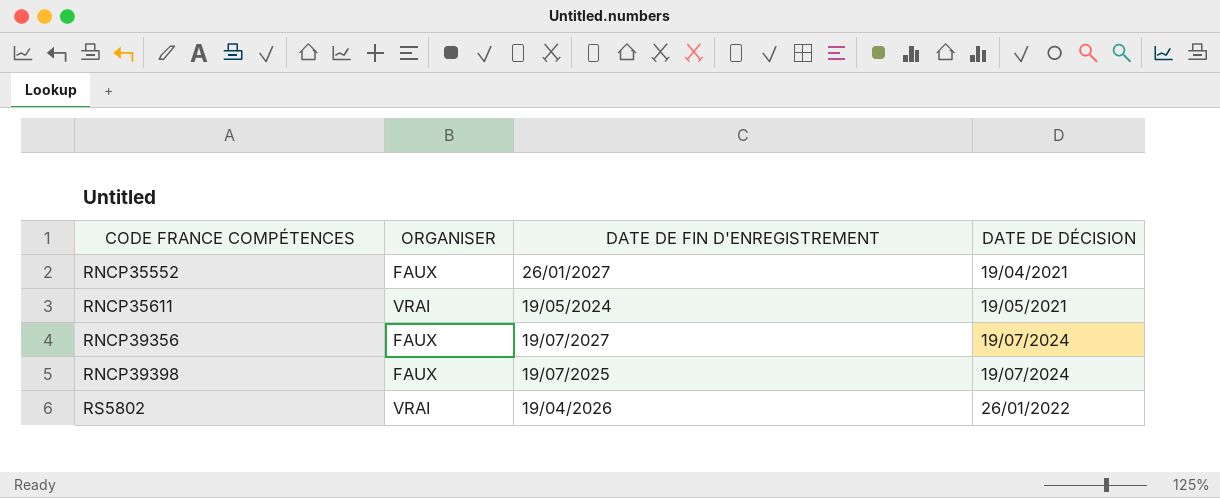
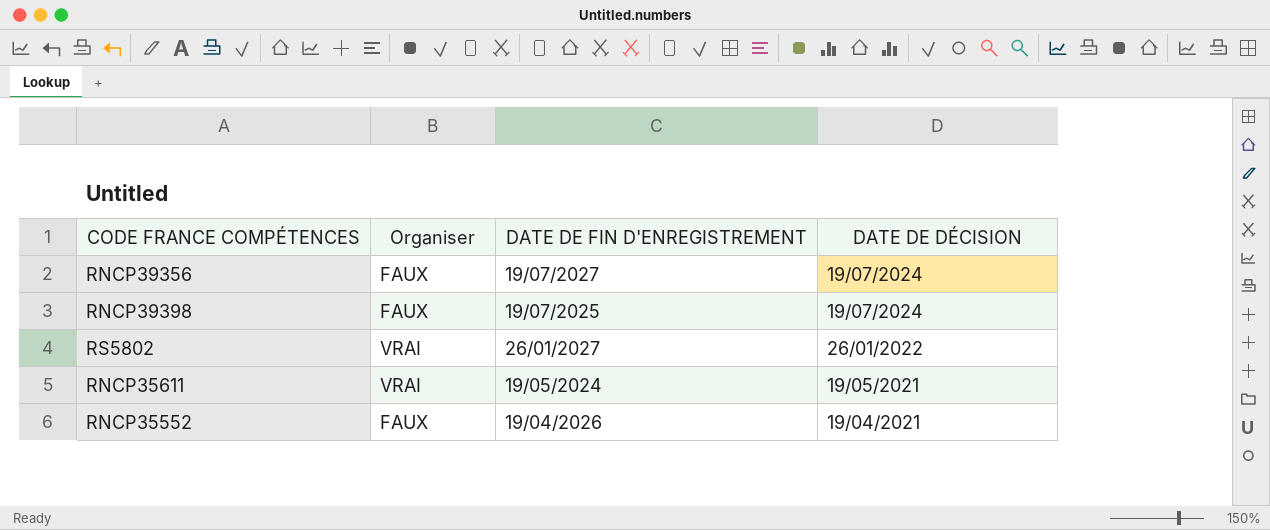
row order: CODE FRANCE COMPÉTENCES ascending -> DATE DE DÉCISION descending
column name: ORGANISER -> Organiser
RS5802 | DATE DE FIN D'ENREGISTREMENT: 19/04/2026 -> 26/01/2027
RNCP35552 | DATE DE FIN D'ENREGISTREMENT: 26/01/2027 -> 19/04/2026

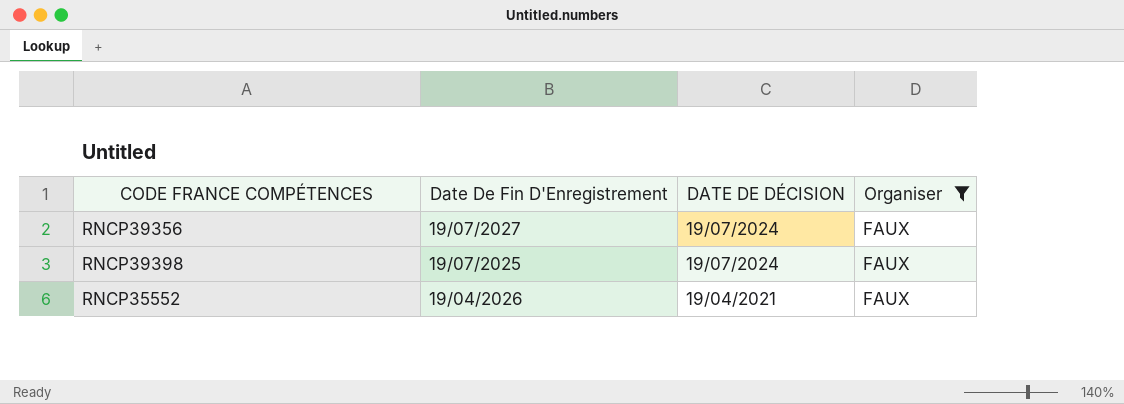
filter: none -> Organiser = FAUX
column name: DATE DE FIN D'ENREGISTREMENT -> Date De Fin D'Enregistrement
column Organiser | position: 2 -> 4

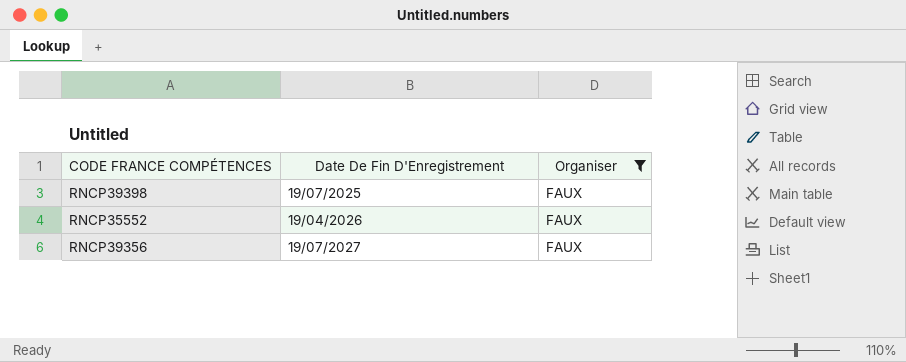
row order: DATE DE DÉCISION descending -> Date De Fin D'Enregistrement ascending
column DATE DE DÉCISION | position: 3 -> none

